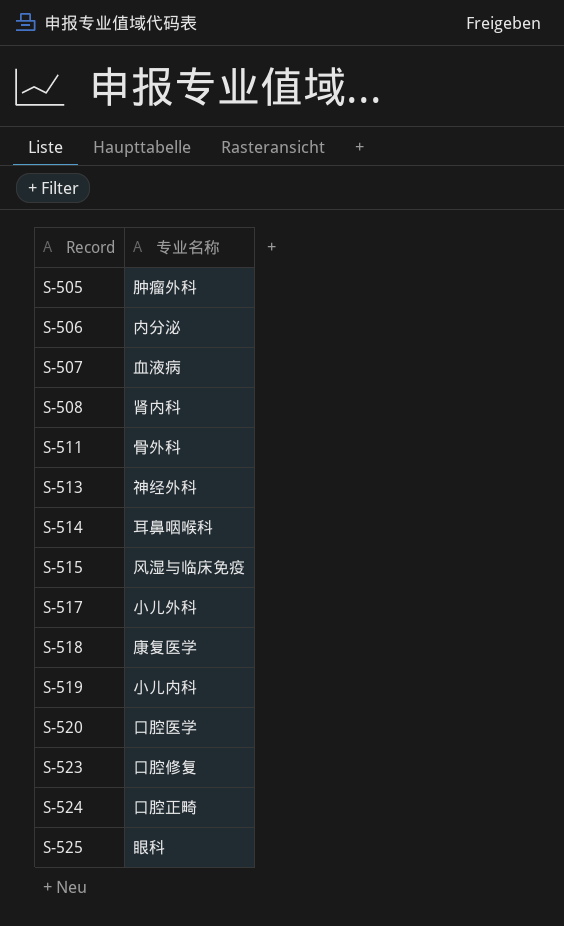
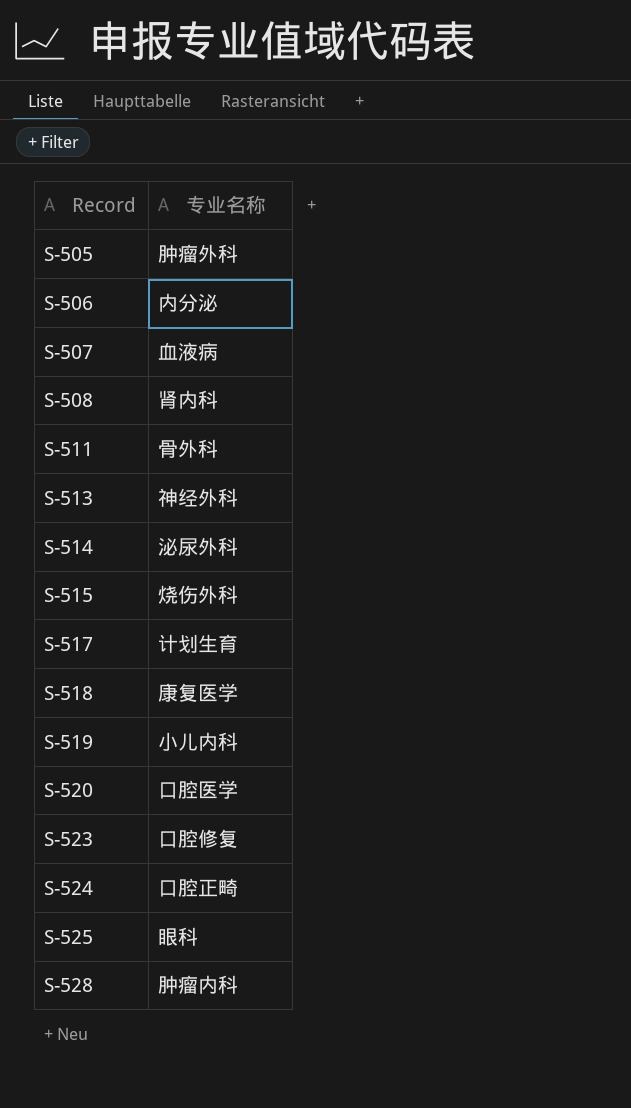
S-514 | 专业名称: 耳鼻咽喉科 -> 泌尿外科
S-515 | 专业名称: 风湿与临床免疫 -> 烧伤外科
S-517 | 专业名称: 小儿外科 -> 计划生育
row S-528: none -> 肿瘤内科

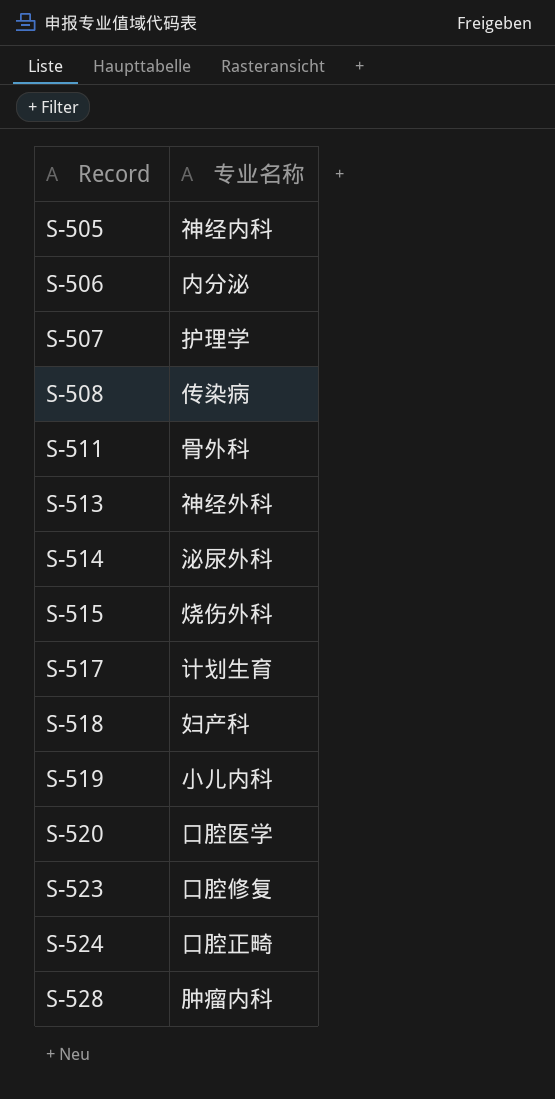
row S-525: 眼科 -> none
S-505 | 专业名称: 肿瘤外科 -> 神经内科
S-507 | 专业名称: 血液病 -> 护理学
S-508 | 专业名称: 肾内科 -> 传染病
S-518 | 专业名称: 康复医学 -> 妇产科

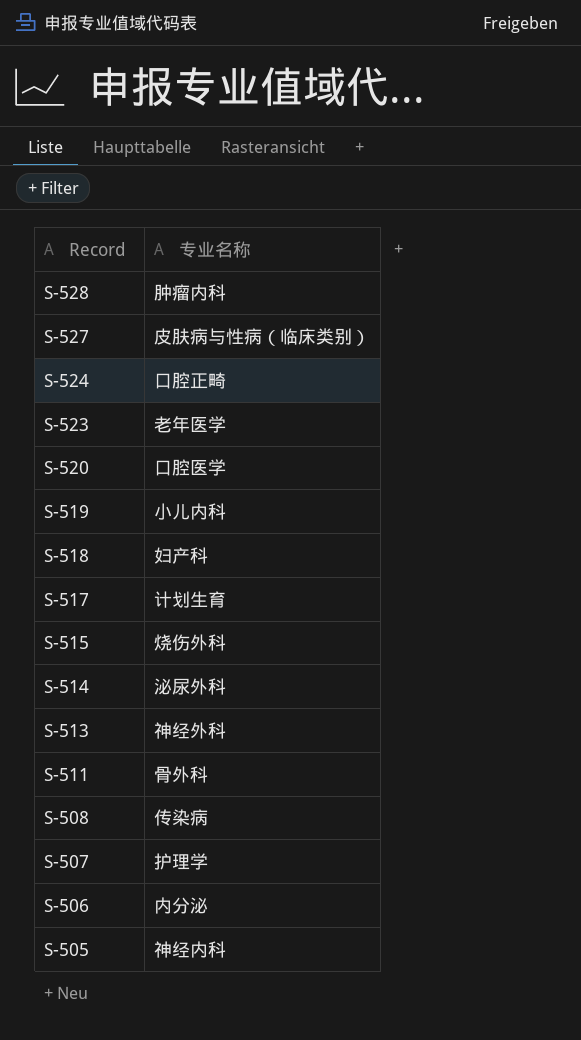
row order: Record ascending -> Record descending
row S-527: none -> 皮肤病与性病（临床类别）
S-523 | 专业名称: 口腔修复 -> 老年医学

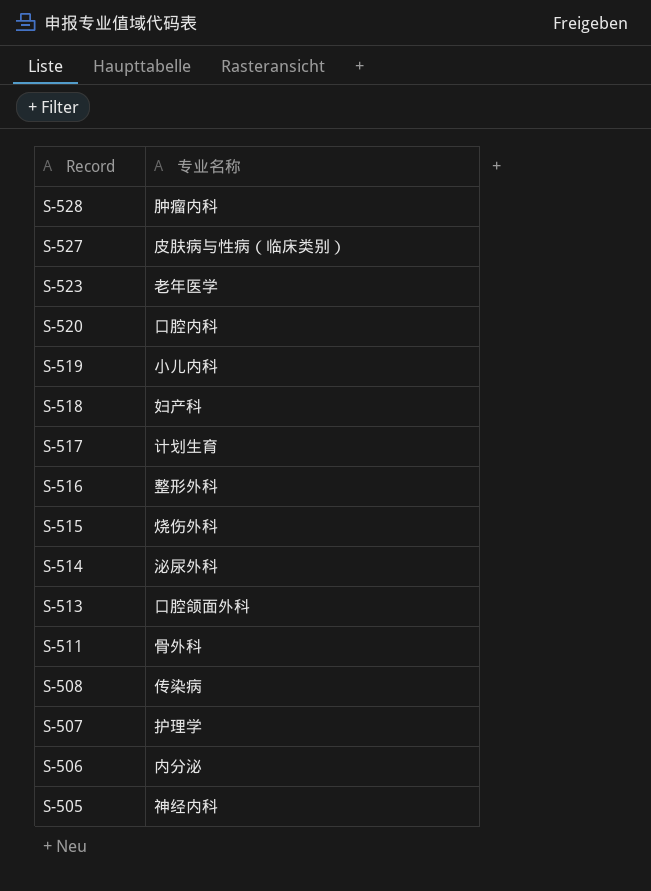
row S-524: 口腔正畸 -> none
S-520 | 专业名称: 口腔医学 -> 口腔内科
row S-516: none -> 整形外科
S-513 | 专业名称: 神经外科 -> 口腔颌面外科

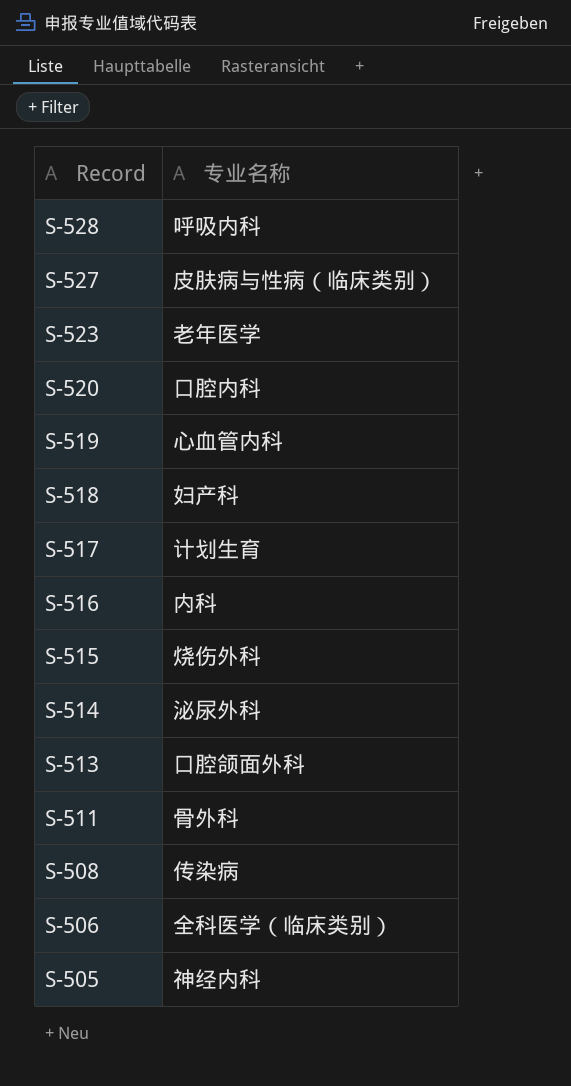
row S-507: 护理学 -> none
S-528 | 专业名称: 肿瘤内科 -> 呼吸内科
S-519 | 专业名称: 小儿内科 -> 心血管内科
S-516 | 专业名称: 整形外科 -> 内科
S-506 | 专业名称: 内分泌 -> 全科医学（临床类别）

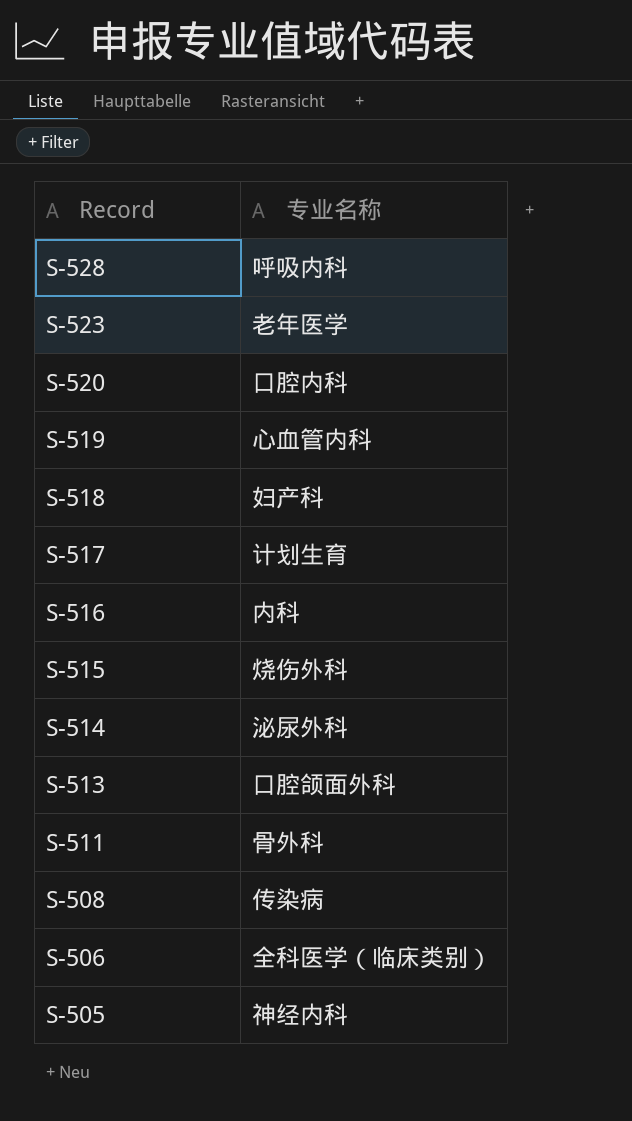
row S-527: 皮肤病与性病（临床类别） -> none

